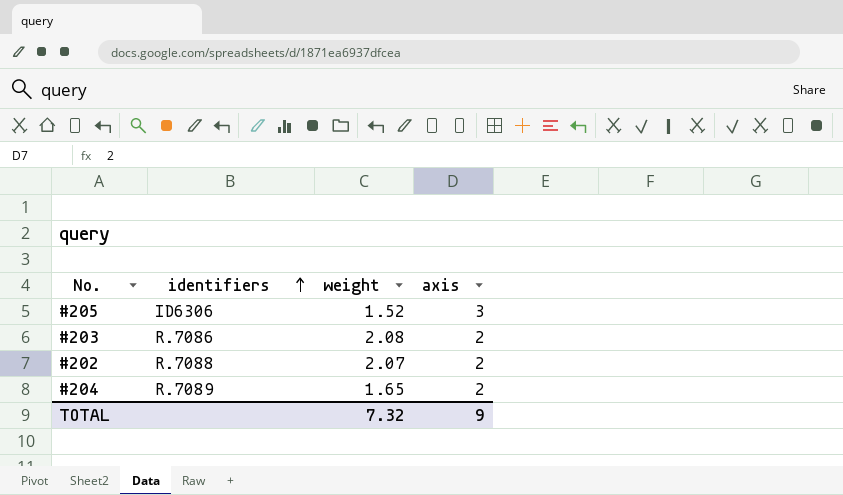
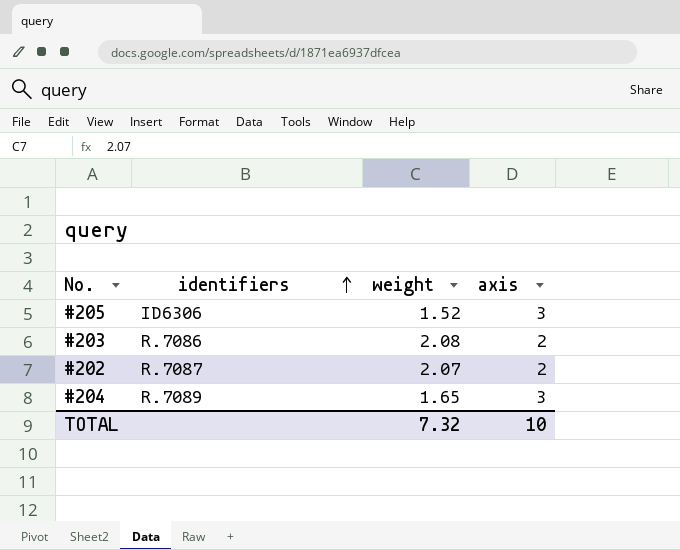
#202 | identifiers: R.7088 -> R.7087
#204 | axis: 2 -> 3
TOTAL | axis: 9 -> 10

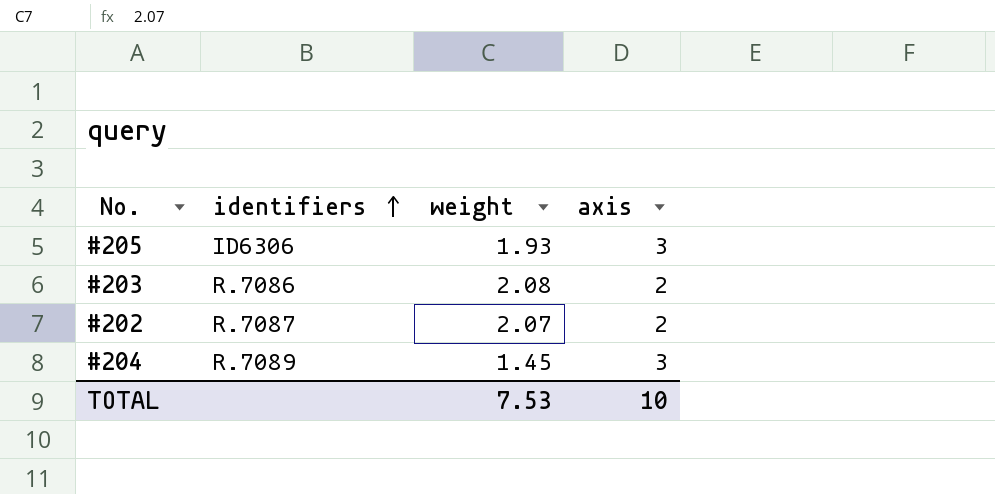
#205 | weight: 1.52 -> 1.93
#204 | weight: 1.65 -> 1.45
TOTAL | weight: 7.32 -> 7.53

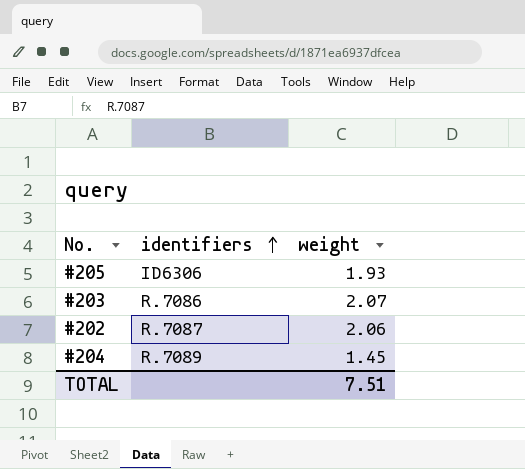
column axis | position: 4 -> none
#203 | weight: 2.08 -> 2.07
#202 | weight: 2.07 -> 2.06
TOTAL | weight: 7.53 -> 7.51

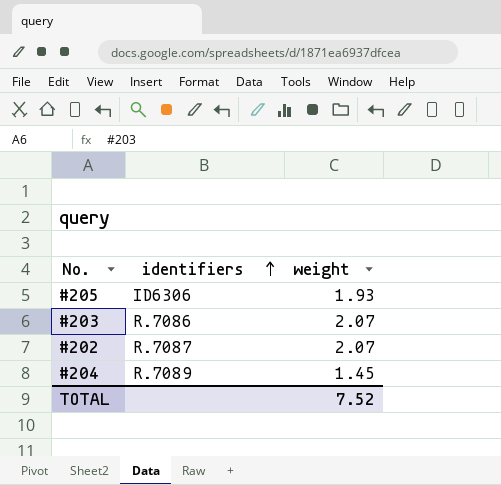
#202 | weight: 2.06 -> 2.07
TOTAL | weight: 7.51 -> 7.52

